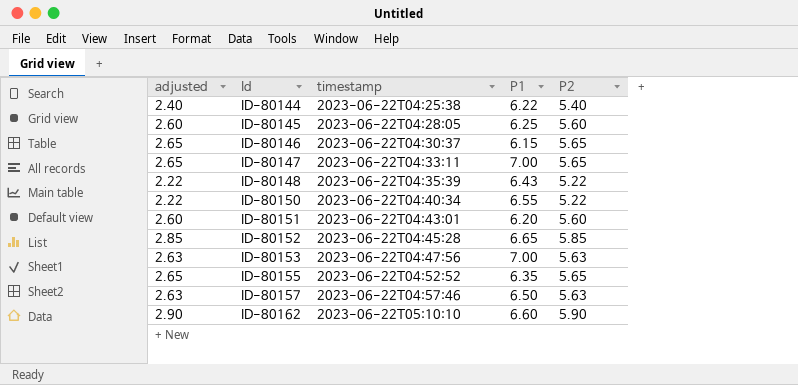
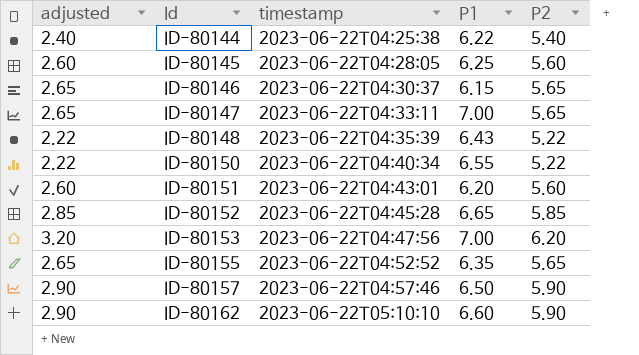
ID-80153 | adjusted: 2.63 -> 3.20
ID-80153 | P2: 5.63 -> 6.20
ID-80157 | adjusted: 2.63 -> 2.90
ID-80157 | P2: 5.63 -> 5.90

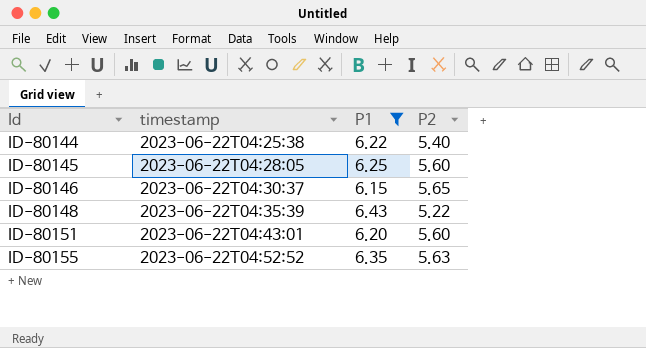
filter: none -> P1 <= 6.43
column adjusted | formula: [P2] - 3 -> none
ID-80155 | P2: 5.65 -> 5.63

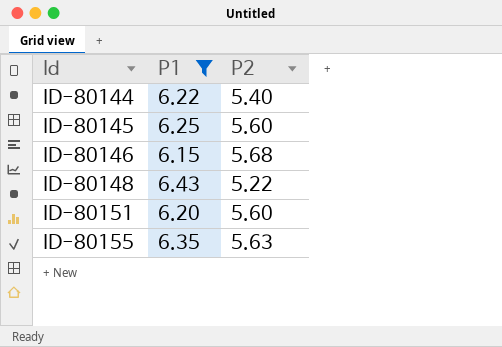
column timestamp | position: 2 -> none
ID-80146 | P2: 5.65 -> 5.68

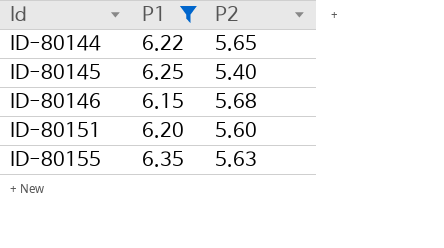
row ID-80148: 6.43 | 5.22 -> none
ID-80144 | P2: 5.40 -> 5.65
ID-80145 | P2: 5.60 -> 5.40

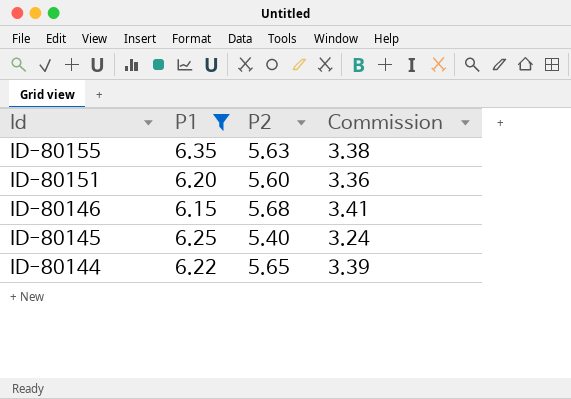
row order: Id ascending -> Id descending
column Commission | formula: none -> [P2] * 0.6

